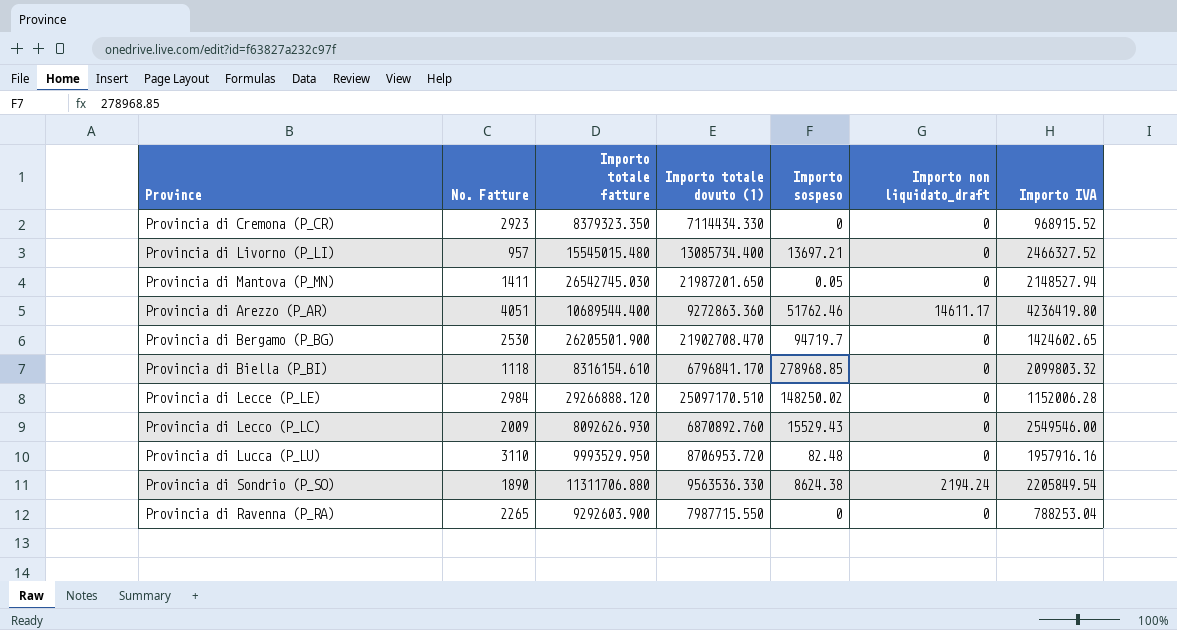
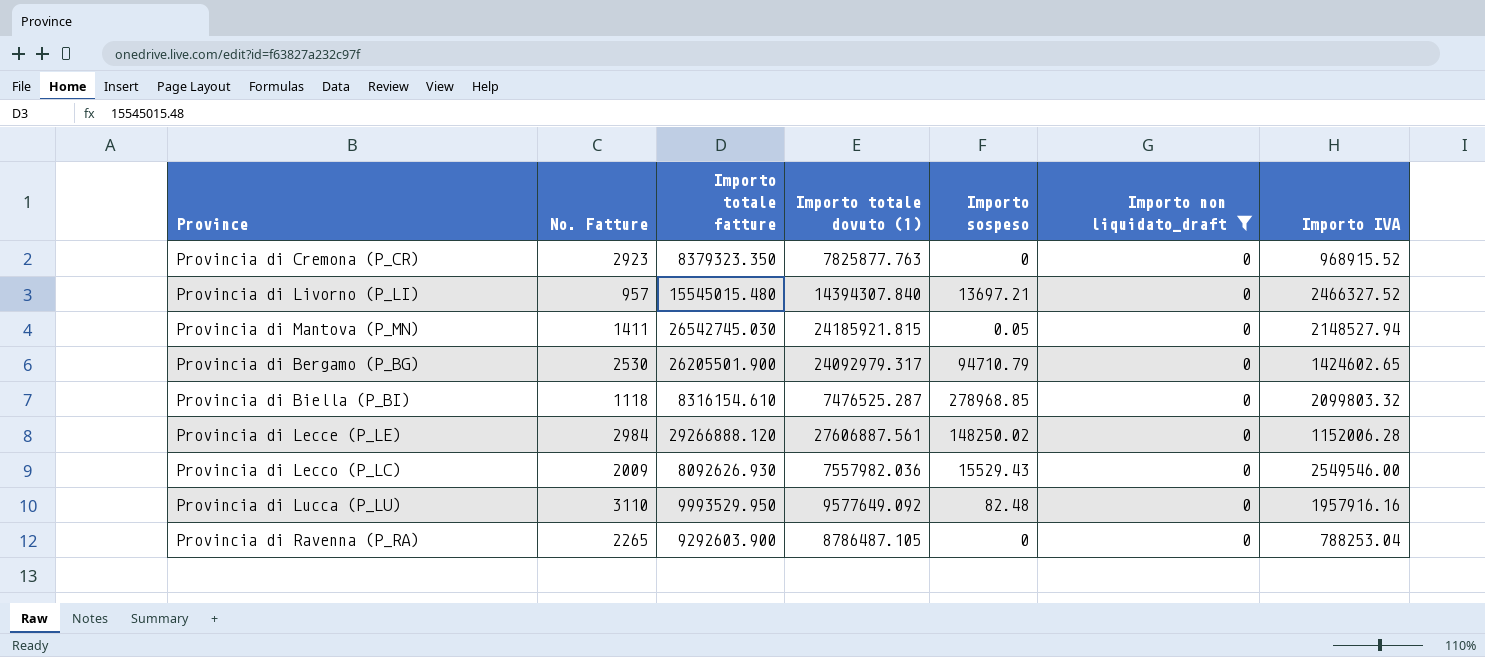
filter: none -> Importo non liquidato_draft = 0
Provincia di Cremona (P_CR) | Importo totale dovuto (1): 7114434.330 -> 7825877.763
Provincia di Livorno (P_LI) | Importo totale dovuto (1): 13085734.400 -> 14394307.840
Provincia di Mantova (P_MN) | Importo totale dovuto (1): 21987201.650 -> 24185921.815
Provincia di Bergamo (P_BG) | Importo totale dovuto (1): 21902708.470 -> 24092979.317
Provincia di Bergamo (P_BG) | Importo sospeso: 94719.7 -> 94710.79
Provincia di Biella (P_BI) | Importo totale dovuto (1): 6796841.170 -> 7476525.287
Provincia di Lecce (P_LE) | Importo totale dovuto (1): 25097170.510 -> 27606887.561
Provincia di Lecco (P_LC) | Importo totale dovuto (1): 6870892.760 -> 7557982.036
Provincia di Lucca (P_LU) | Importo totale dovuto (1): 8706953.720 -> 9577649.092
Provincia di Ravenna (P_RA) | Importo totale dovuto (1): 7987715.550 -> 8786487.105

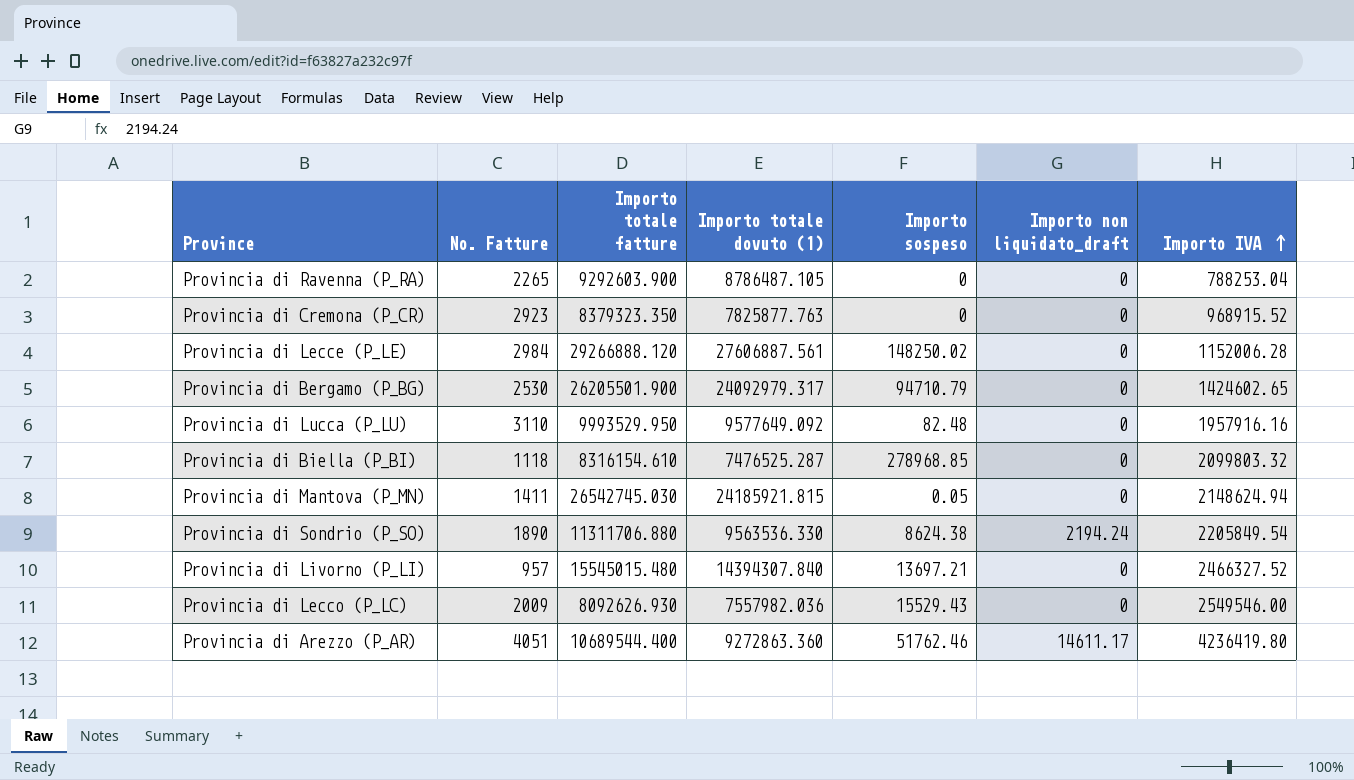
filter: Importo non liquidato_draft = 0 -> none
row order: none -> Importo IVA ascending
Provincia di Mantova (P_MN) | Importo IVA: 2148527.94 -> 2148624.94

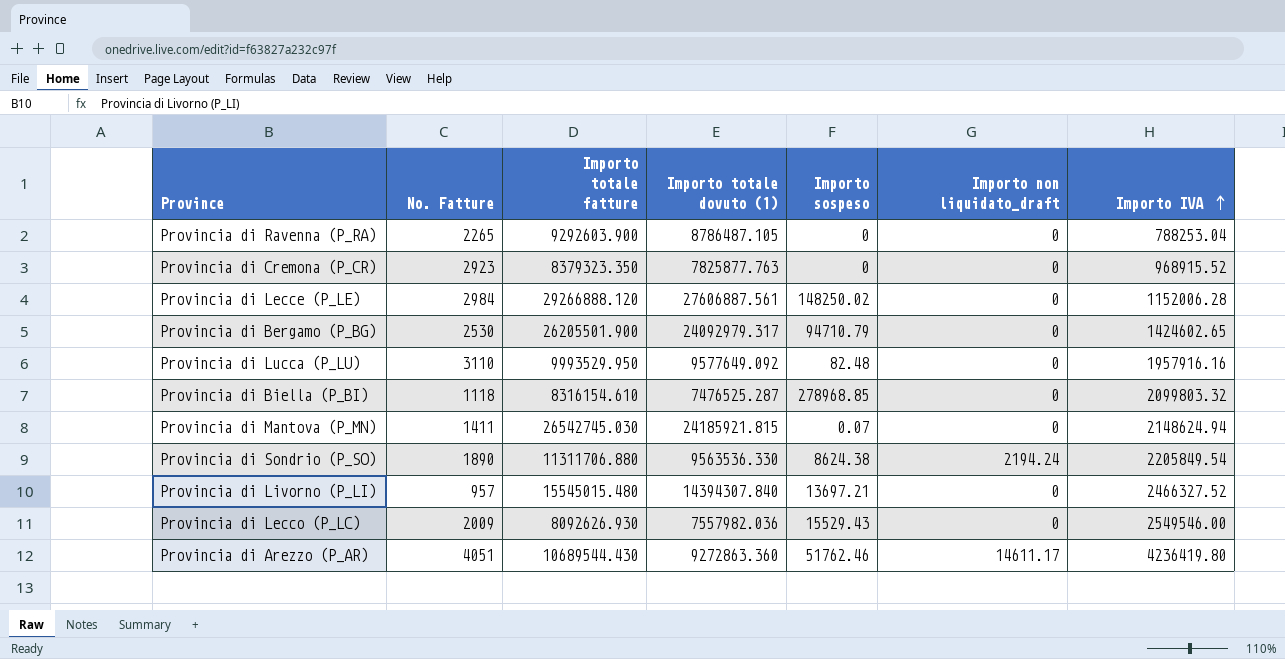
Provincia di Mantova (P_MN) | Importo sospeso: 0.05 -> 0.07
Provincia di Arezzo (P_AR) | Importo totale fatture: 10689544.400 -> 10689544.430

